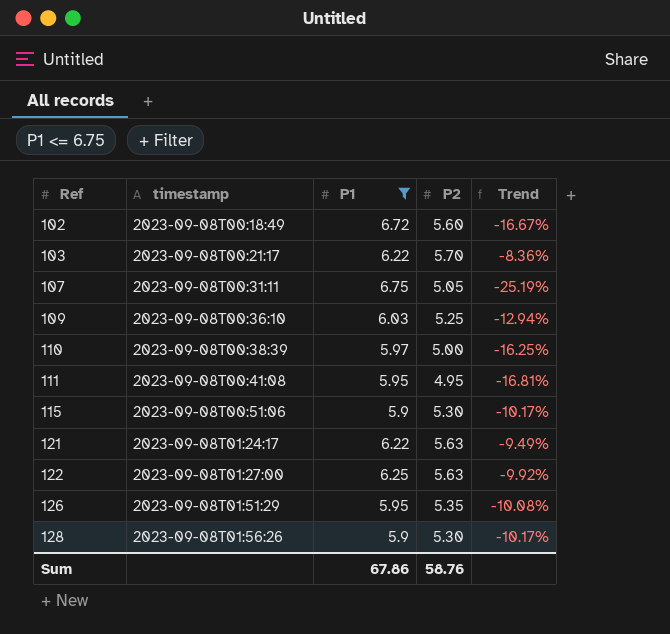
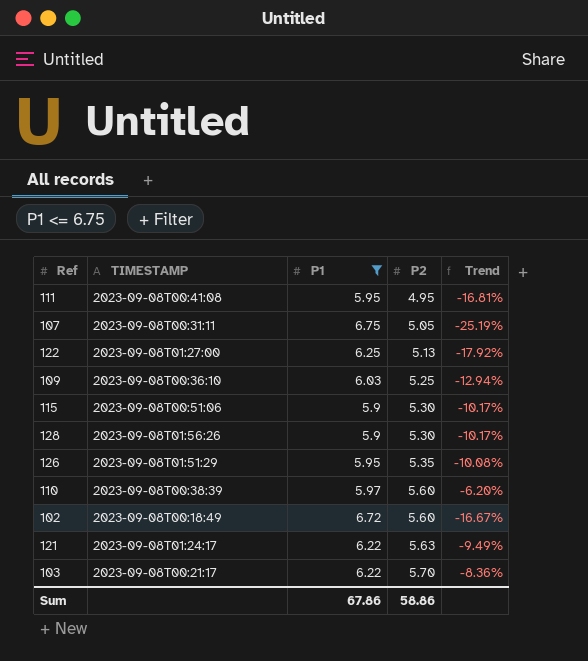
row order: Ref ascending -> P2 ascending
column name: timestamp -> TIMESTAMP
122 | P2: 5.63 -> 5.13
122 | Trend: -9.92% -> -17.92%
110 | P2: 5.00 -> 5.60
110 | Trend: -16.25% -> -6.20%
Sum | P2: 58.76 -> 58.86

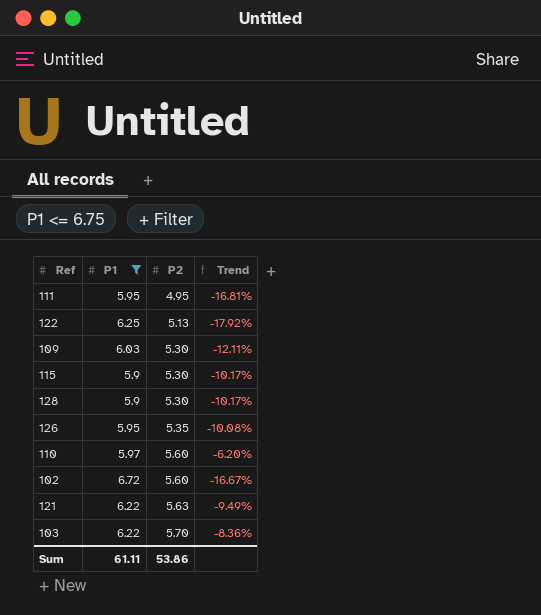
column TIMESTAMP | position: 2 -> none
row 107: 2023-09-08T00:31:11 | 6.75 | 5.05 | -25.19% -> none
109 | P2: 5.25 -> 5.30
109 | Trend: -12.94% -> -12.11%
Sum | P1: 67.86 -> 61.11
Sum | P2: 58.86 -> 53.86

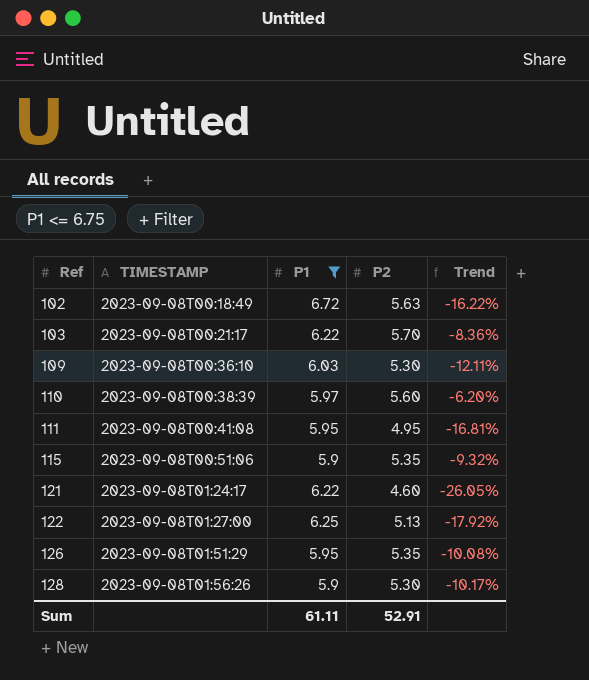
row order: P2 ascending -> Ref ascending
column TIMESTAMP | position: none -> 2
102 | P2: 5.60 -> 5.63
102 | Trend: -16.67% -> -16.22%
115 | P2: 5.30 -> 5.35
115 | Trend: -10.17% -> -9.32%
121 | P2: 5.63 -> 4.60
121 | Trend: -9.49% -> -26.05%
Sum | P2: 53.86 -> 52.91

